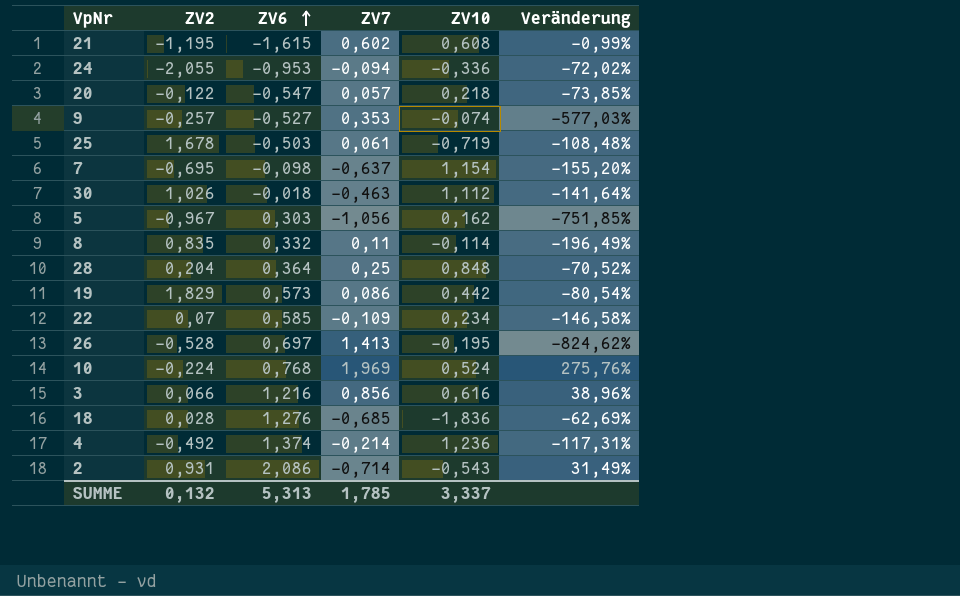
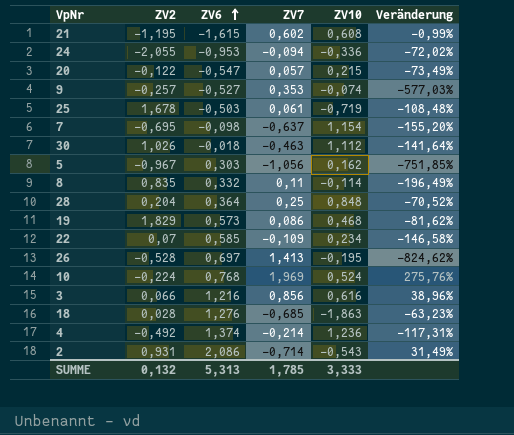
20 | ZV10: 0,218 -> 0,215
20 | Veränderung: -73,85% -> -73,49%
19 | ZV10: 0,442 -> 0,468
19 | Veränderung: -80,54% -> -81,62%
18 | ZV10: -1,836 -> -1,863
18 | Veränderung: -62,69% -> -63,23%
SUMME | ZV10: 3,337 -> 3,333

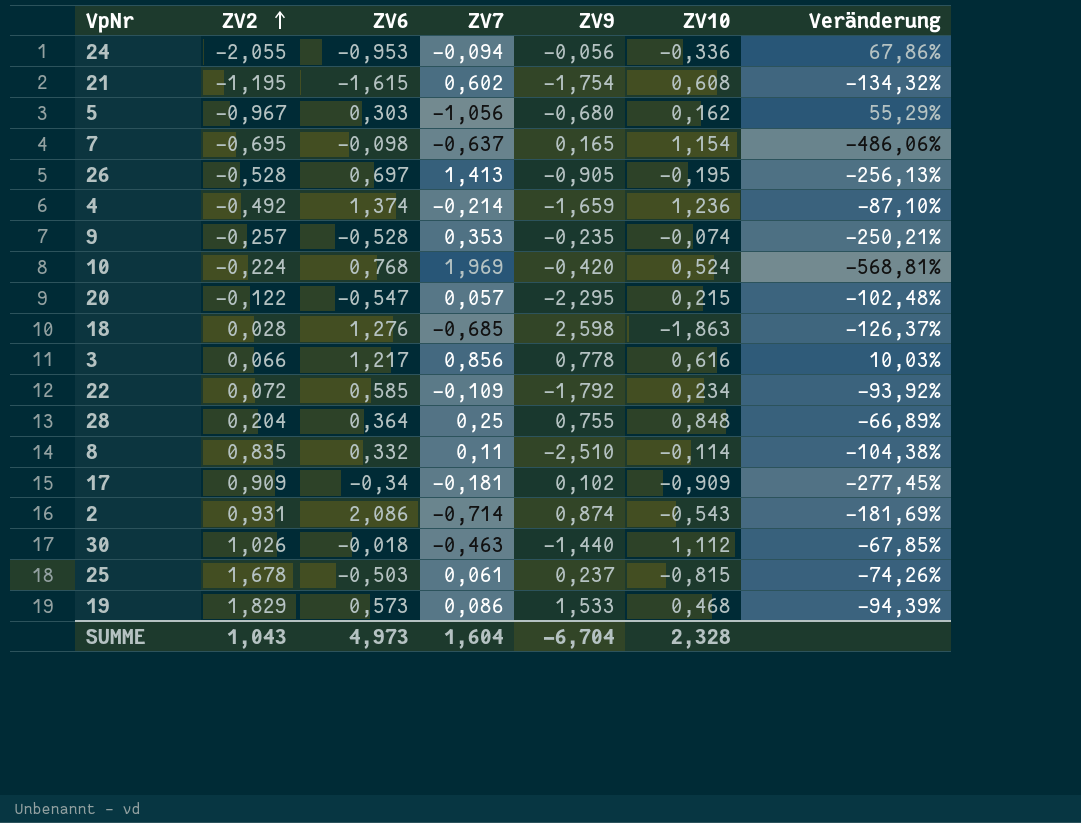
row order: ZV6 ascending -> ZV2 ascending
column ZV9 | position: none -> 5
column Veränderung | formula: ([ZV7] - [ZV10]) / [ZV10] -> ([ZV7] - [ZV9]) / [ZV9]
9 | ZV6: -0,527 -> -0,528
3 | ZV6: 1,216 -> 1,217
22 | ZV2: 0,07 -> 0,072
row 17: none -> 0,909 | -0,34 | -0,181 | 0,102 | -0,909 | -277,45%
25 | ZV10: -0,719 -> -0,815
SUMME | ZV2: 0,132 -> 1,043
SUMME | ZV6: 5,313 -> 4,973
SUMME | ZV7: 1,785 -> 1,604
SUMME | ZV10: 3,333 -> 2,328

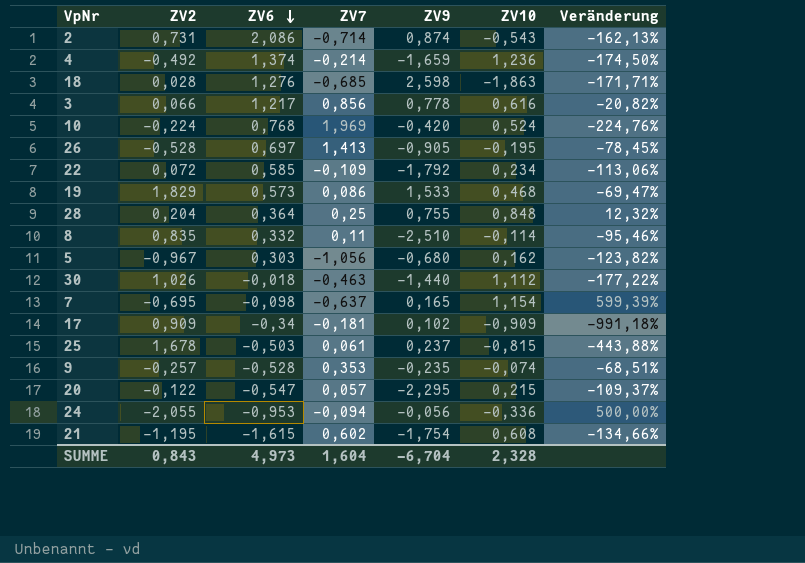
row order: ZV2 ascending -> ZV6 descending
column Veränderung | formula: ([ZV7] - [ZV9]) / [ZV9] -> ([ZV10] - [ZV9]) / [ZV9]
2 | ZV2: 0,931 -> 0,731
SUMME | ZV2: 1,043 -> 0,843

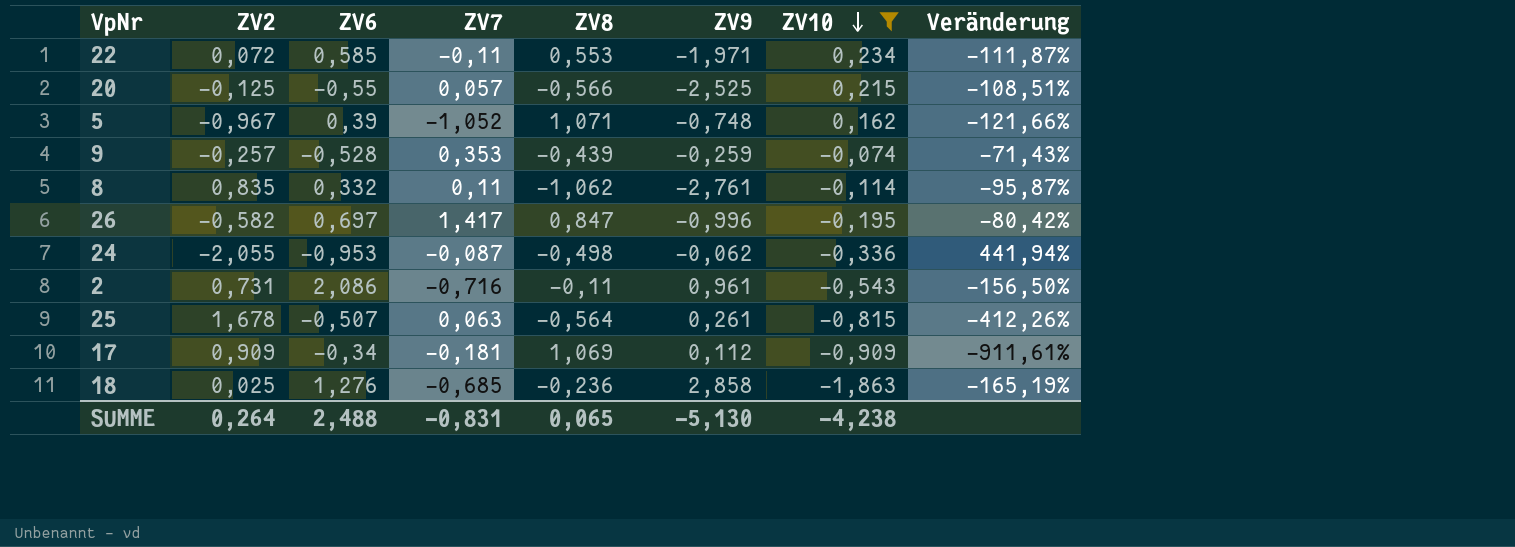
filter: none -> ZV10 <= 0,234
row order: ZV6 descending -> ZV10 descending
column ZV8 | position: none -> 5
22 | ZV7: -0,109 -> -0,11
22 | ZV9: -1,792 -> -1,971
22 | Veränderung: -113,06% -> -111,87%
20 | ZV2: -0,122 -> -0,125
20 | ZV6: -0,547 -> -0,55
20 | ZV9: -2,295 -> -2,525
20 | Veränderung: -109,37% -> -108,51%
5 | ZV6: 0,303 -> 0,39
5 | ZV7: -1,056 -> -1,052
5 | ZV9: -0,680 -> -0,748
5 | Veränderung: -123,82% -> -121,66%
9 | ZV9: -0,235 -> -0,259
9 | Veränderung: -68,51% -> -71,43%
8 | ZV9: -2,510 -> -2,761
8 | Veränderung: -95,46% -> -95,87%
26 | ZV2: -0,528 -> -0,582
26 | ZV7: 1,413 -> 1,417
26 | ZV9: -0,905 -> -0,996
26 | Veränderung: -78,45% -> -80,42%
24 | ZV7: -0,094 -> -0,087
24 | ZV9: -0,056 -> -0,062
24 | Veränderung: 500,00% -> 441,94%
2 | ZV7: -0,714 -> -0,716
2 | ZV9: 0,874 -> 0,961
2 | Veränderung: -162,13% -> -156,50%
25 | ZV6: -0,503 -> -0,507
25 | ZV7: 0,061 -> 0,063
25 | ZV9: 0,237 -> 0,261
25 | Veränderung: -443,88% -> -412,26%
17 | ZV9: 0,102 -> 0,112
17 | Veränderung: -991,18% -> -911,61%
18 | ZV2: 0,028 -> 0,025
18 | ZV9: 2,598 -> 2,858
18 | Veränderung: -171,71% -> -165,19%
SUMME | ZV2: 0,843 -> 0,264
SUMME | ZV6: 4,973 -> 2,488
SUMME | ZV7: 1,604 -> -0,831
SUMME | ZV9: -6,704 -> -5,130
SUMME | ZV10: 2,328 -> -4,238

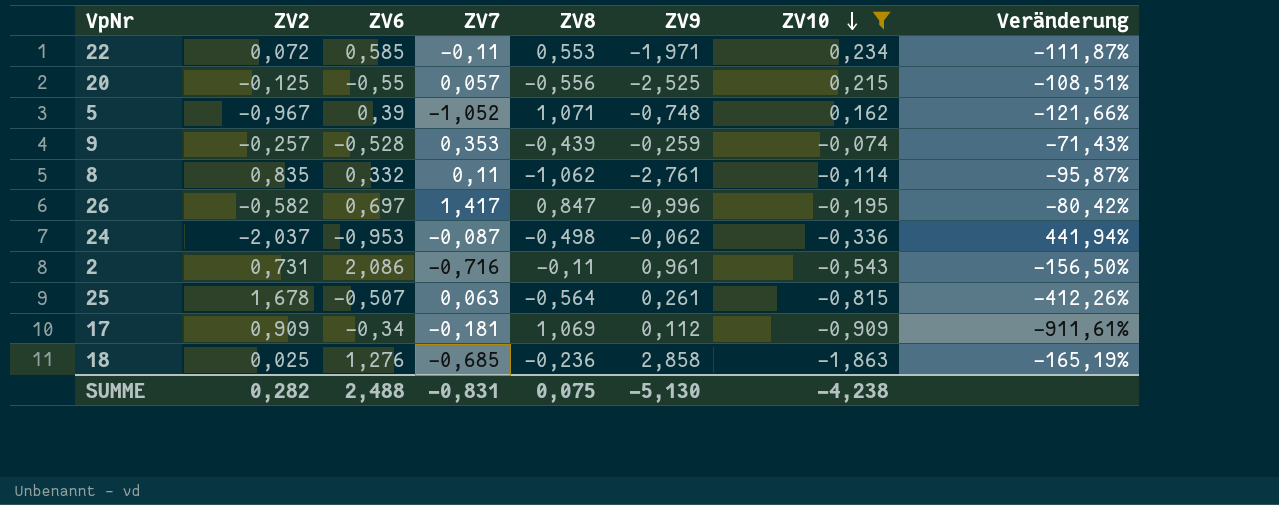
20 | ZV8: -0,566 -> -0,556
24 | ZV2: -2,055 -> -2,037
SUMME | ZV2: 0,264 -> 0,282
SUMME | ZV8: 0,065 -> 0,075

